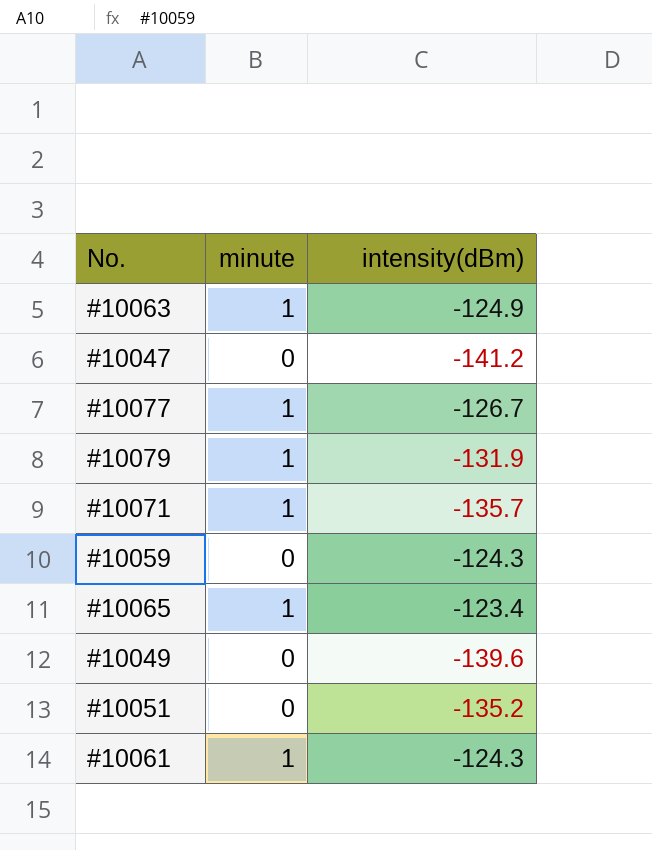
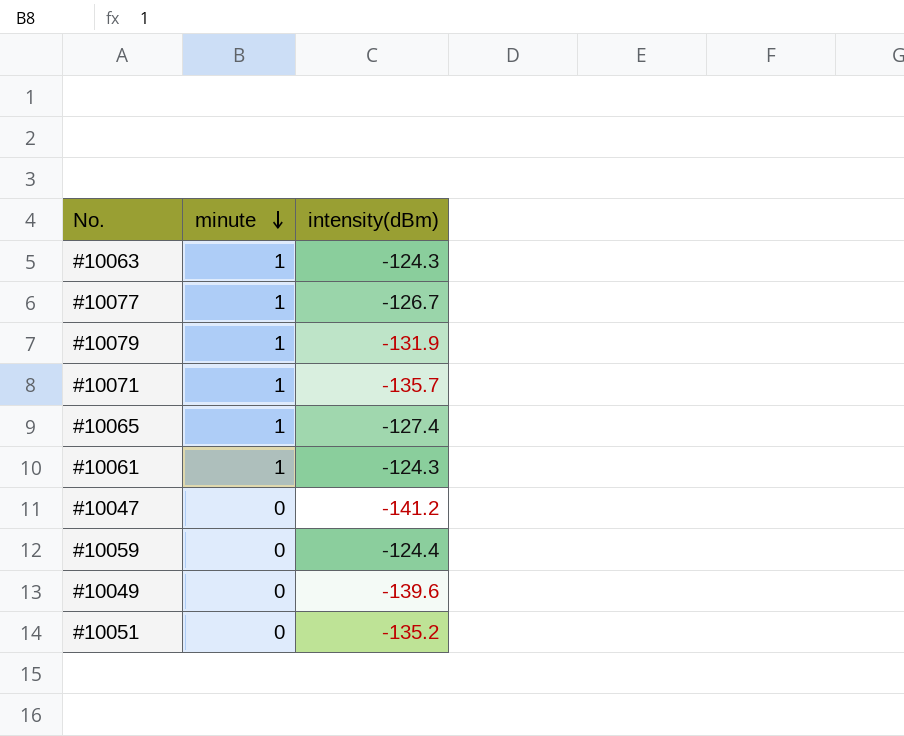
row order: none -> minute descending
#10063 | intensity(dBm): -124.9 -> -124.3
#10065 | intensity(dBm): -123.4 -> -127.4
#10059 | intensity(dBm): -124.3 -> -124.4

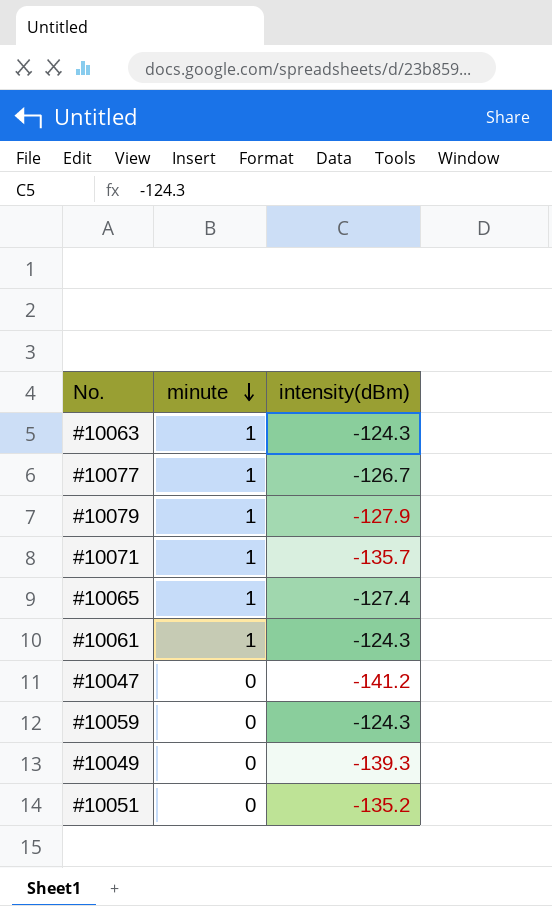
#10079 | intensity(dBm): -131.9 -> -127.9
#10059 | intensity(dBm): -124.4 -> -124.3
#10049 | intensity(dBm): -139.6 -> -139.3

